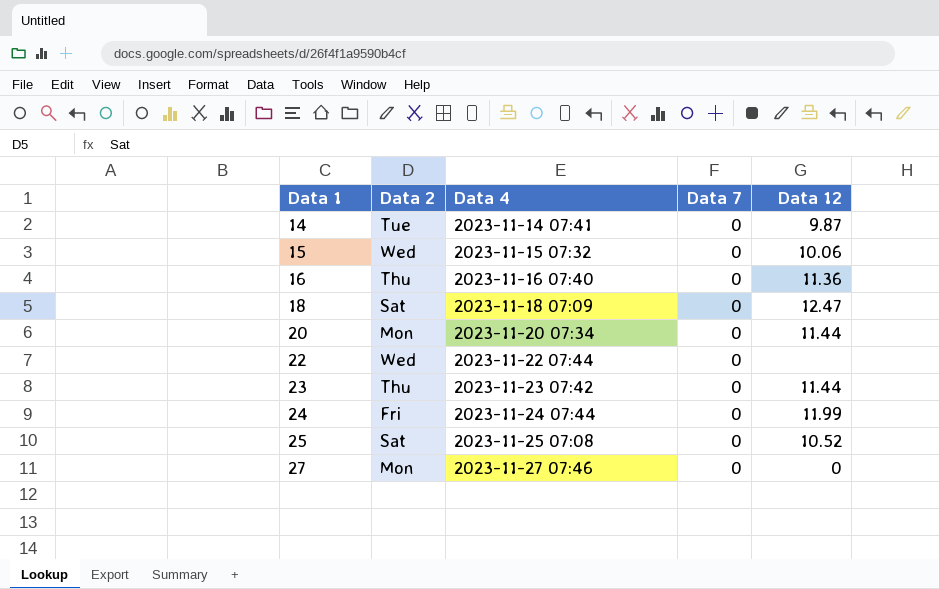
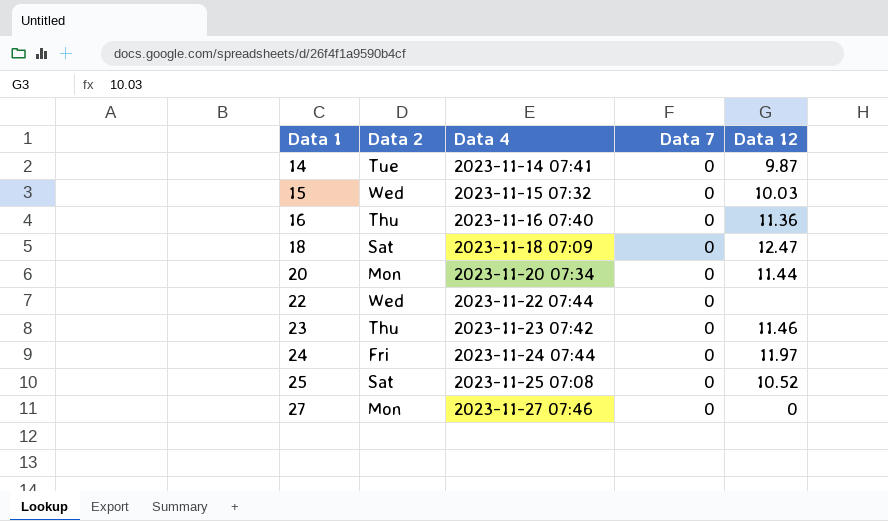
15 | Data 12: 10.06 -> 10.03
23 | Data 12: 11.44 -> 11.46
24 | Data 12: 11.99 -> 11.97

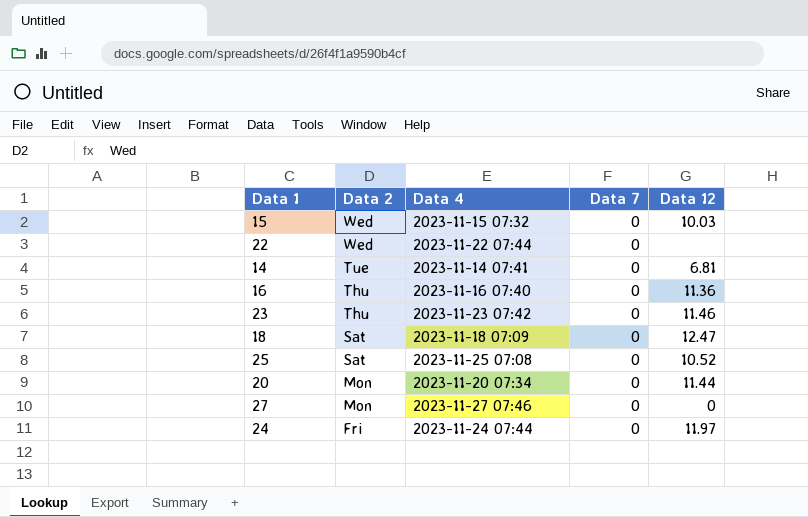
row order: Data 1 ascending -> Data 2 descending
14 | Data 12: 9.87 -> 6.81

